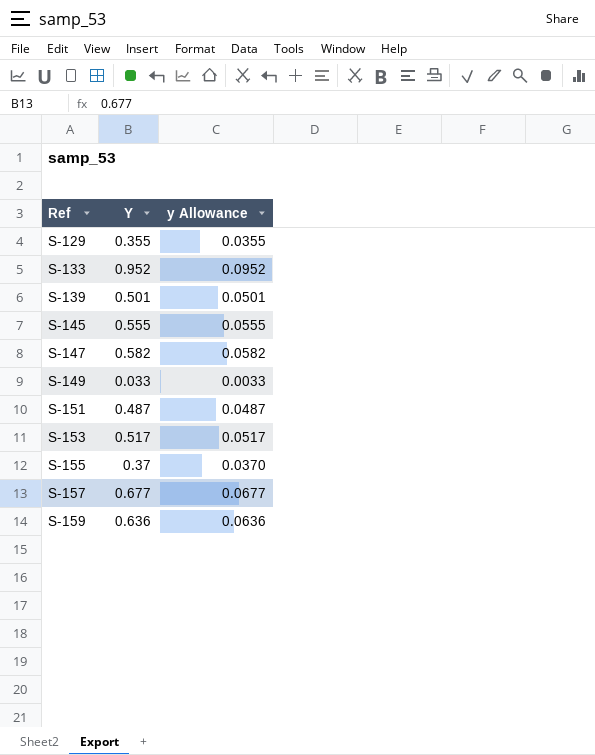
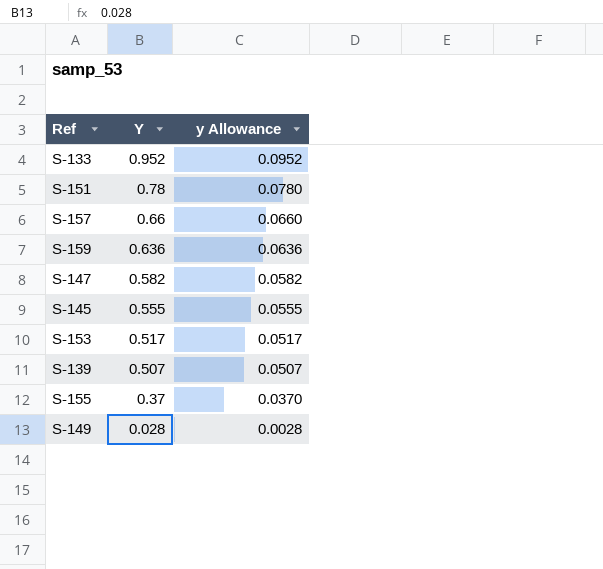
row order: Ref ascending -> Y descending
row S-129: 0.355 | 0.0355 -> none
S-151 | Y: 0.487 -> 0.78
S-151 | y Allowance: 0.0487 -> 0.0780
S-157 | Y: 0.677 -> 0.66
S-157 | y Allowance: 0.0677 -> 0.0660
S-139 | Y: 0.501 -> 0.507
S-139 | y Allowance: 0.0501 -> 0.0507
S-149 | Y: 0.033 -> 0.028
S-149 | y Allowance: 0.0033 -> 0.0028

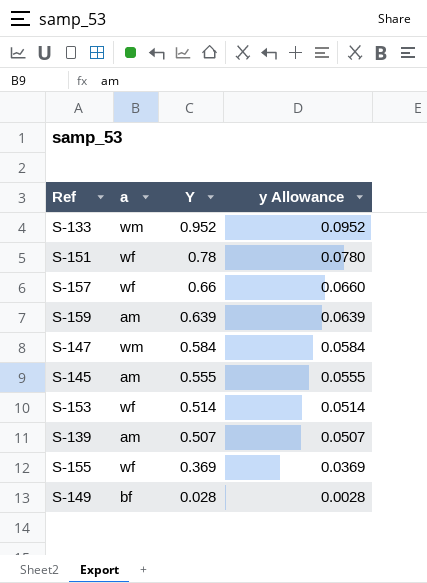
column a | position: none -> 2
S-159 | Y: 0.636 -> 0.639
S-159 | y Allowance: 0.0636 -> 0.0639
S-147 | Y: 0.582 -> 0.584
S-147 | y Allowance: 0.0582 -> 0.0584
S-153 | Y: 0.517 -> 0.514
S-153 | y Allowance: 0.0517 -> 0.0514
S-155 | Y: 0.37 -> 0.369
S-155 | y Allowance: 0.0370 -> 0.0369

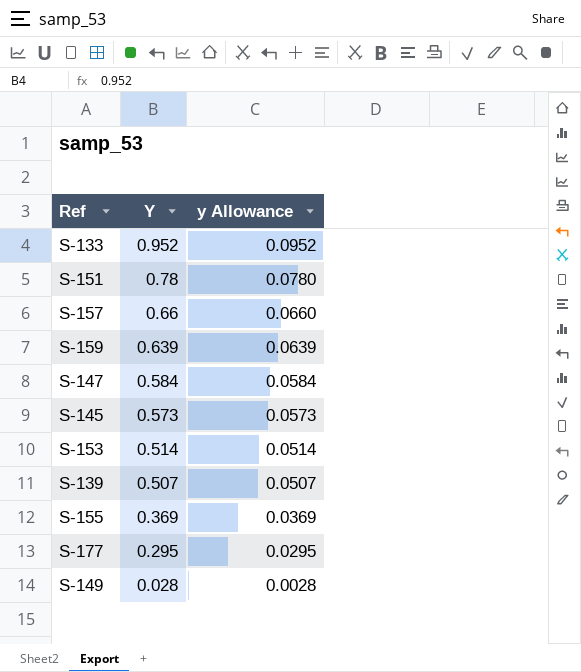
column a | position: 2 -> none
S-145 | Y: 0.555 -> 0.573
S-145 | y Allowance: 0.0555 -> 0.0573
row S-177: none -> 0.295 | 0.0295

